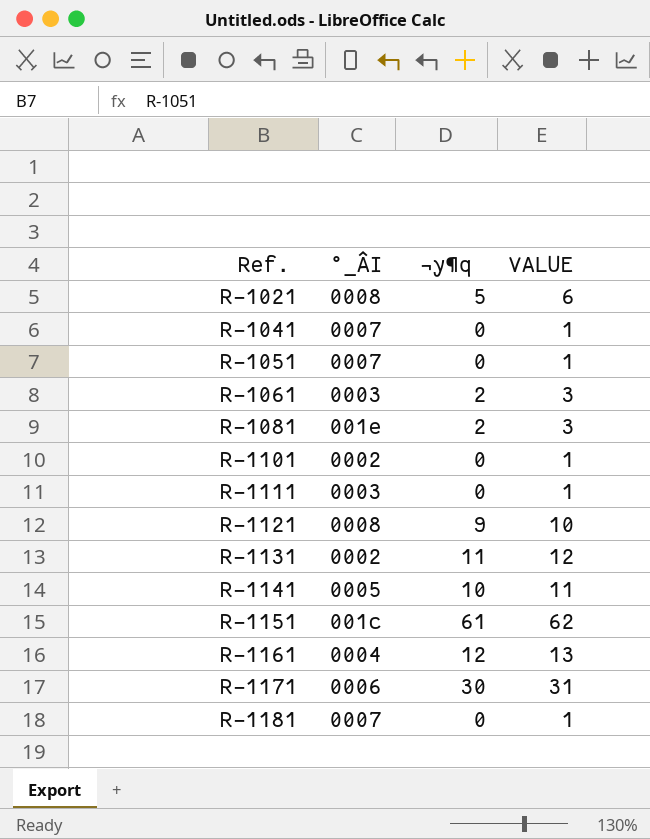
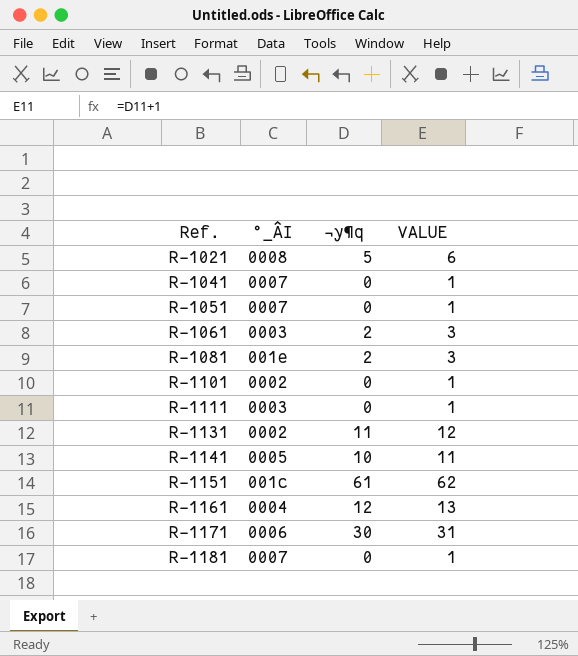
row R-1121: 0008 | 9 | 10 -> none

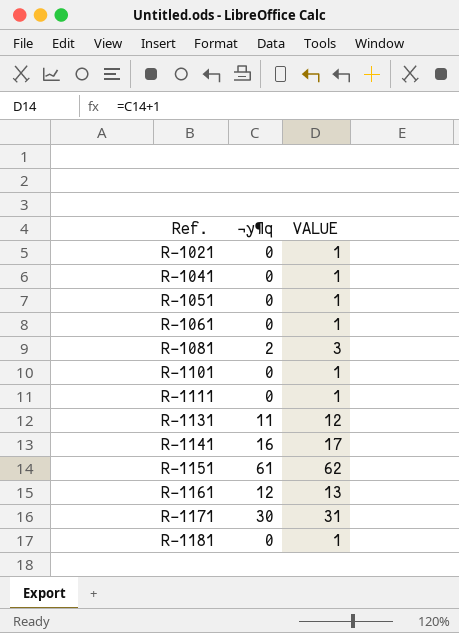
column °_ÂI | position: 2 -> none
R-1021 | ¬y¶q: 5 -> 0
R-1021 | VALUE: 6 -> 1
R-1061 | ¬y¶q: 2 -> 0
R-1061 | VALUE: 3 -> 1
R-1141 | ¬y¶q: 10 -> 16
R-1141 | VALUE: 11 -> 17

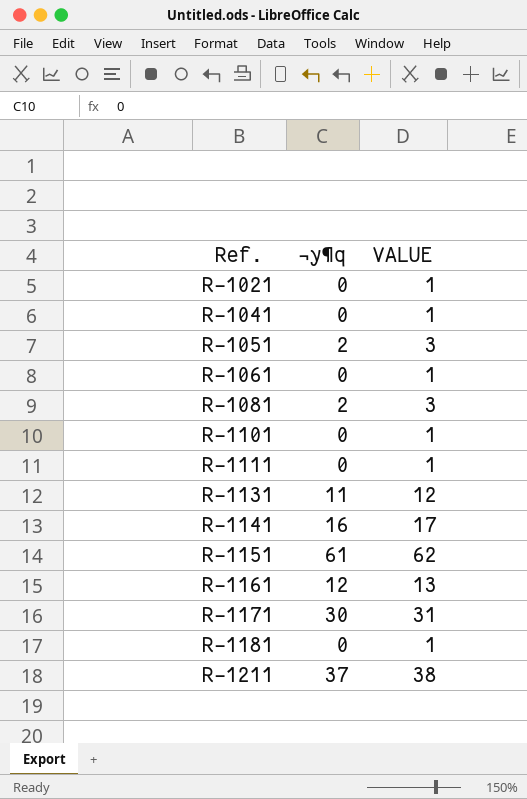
R-1051 | ¬y¶q: 0 -> 2
R-1051 | VALUE: 1 -> 3
row R-1211: none -> 37 | 38

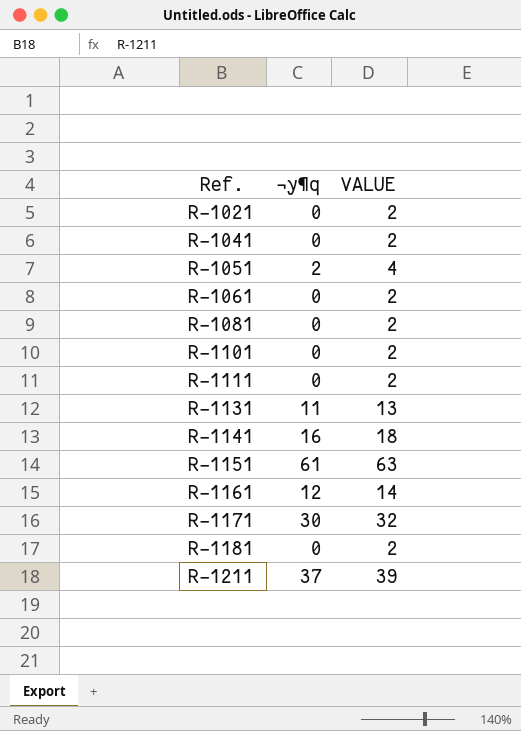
column VALUE | formula: [¬y¶q] + 1 -> [¬y¶q] + 2
R-1081 | ¬y¶q: 2 -> 0

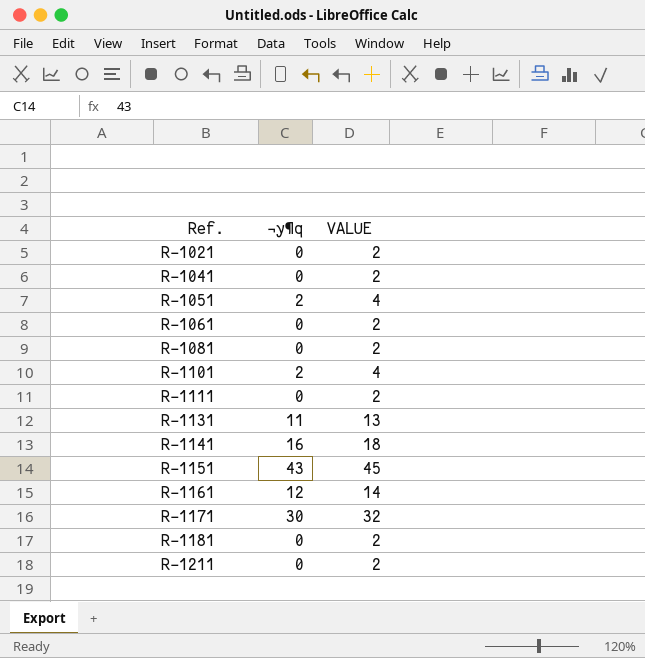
R-1101 | ¬y¶q: 0 -> 2
R-1101 | VALUE: 2 -> 4
R-1151 | ¬y¶q: 61 -> 43
R-1151 | VALUE: 63 -> 45
R-1211 | ¬y¶q: 37 -> 0
R-1211 | VALUE: 39 -> 2

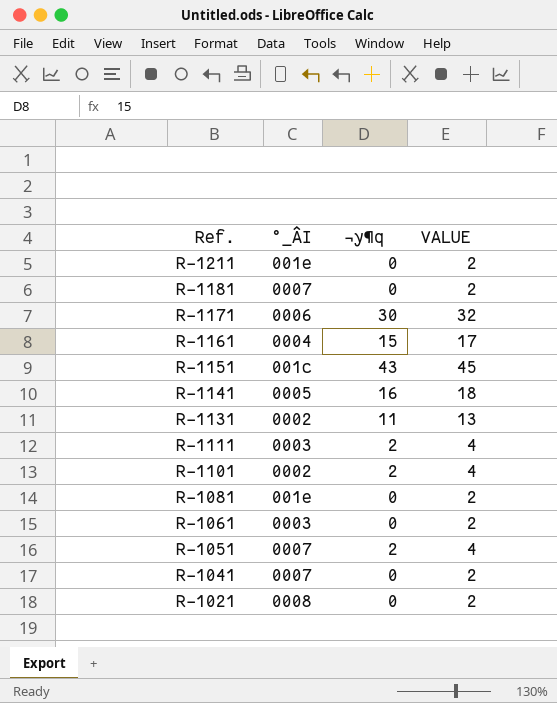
row order: Ref. ascending -> Ref. descending
column °_ÂI | position: none -> 2
R-1161 | ¬y¶q: 12 -> 15
R-1161 | VALUE: 14 -> 17
R-1111 | ¬y¶q: 0 -> 2
R-1111 | VALUE: 2 -> 4

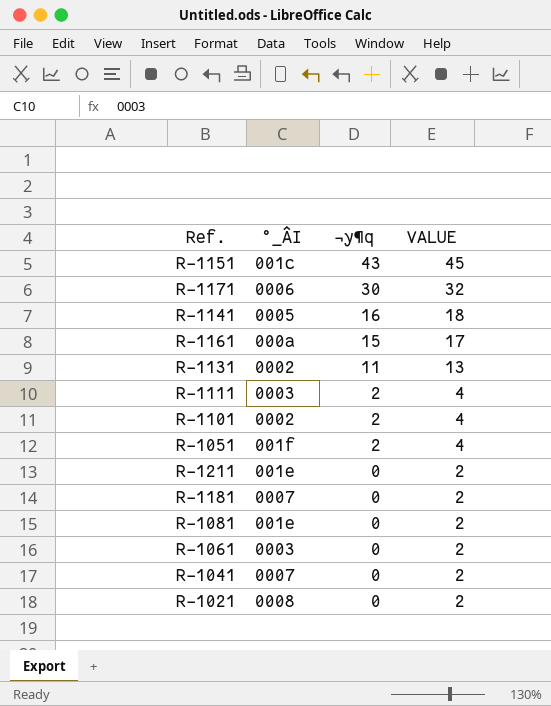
row order: Ref. descending -> ¬y¶q descending
R-1161 | °_ÂI: 0004 -> 000a
R-1051 | °_ÂI: 0007 -> 001f

